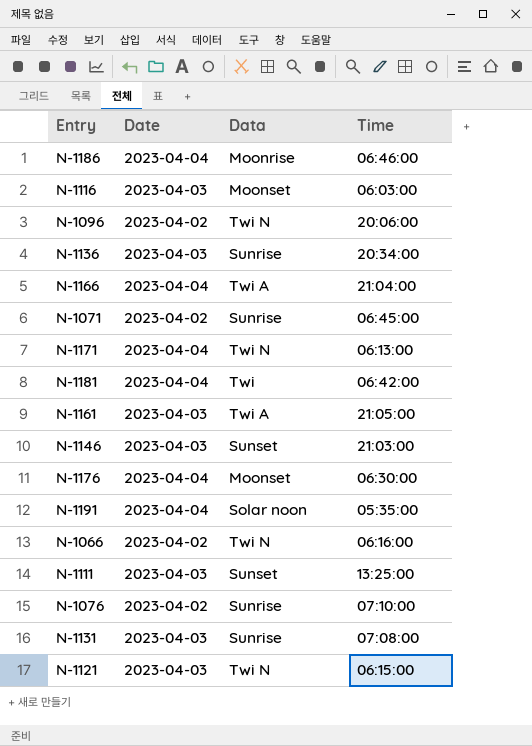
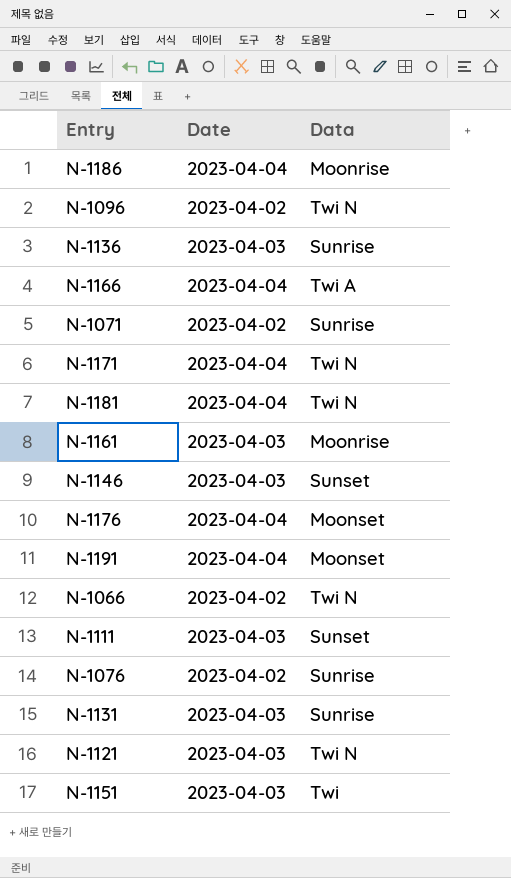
column Time | position: 4 -> none
row N-1116: 2023-04-03 | Moonset | 06:03:00 -> none
N-1181 | Data: Twi -> Twi N
N-1161 | Data: Twi A -> Moonrise
N-1191 | Data: Solar noon -> Moonset
row N-1151: none -> 2023-04-03 | Twi

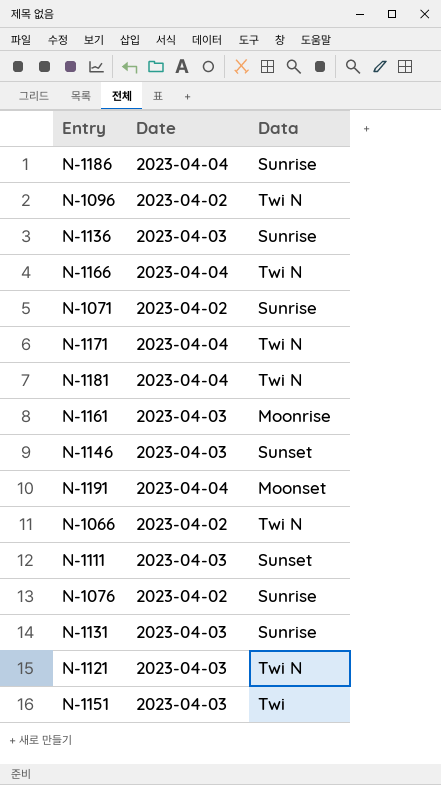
row N-1176: 2023-04-04 | Moonset -> none
N-1186 | Data: Moonrise -> Sunrise
N-1166 | Data: Twi A -> Twi N

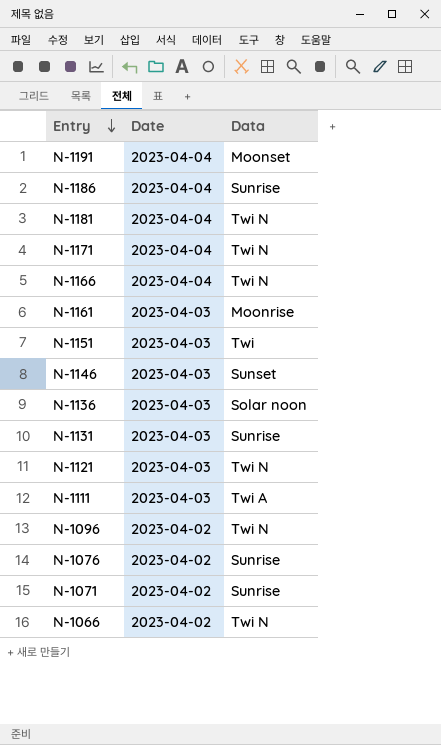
row order: none -> Entry descending
N-1136 | Data: Sunrise -> Solar noon
N-1111 | Data: Sunset -> Twi A

